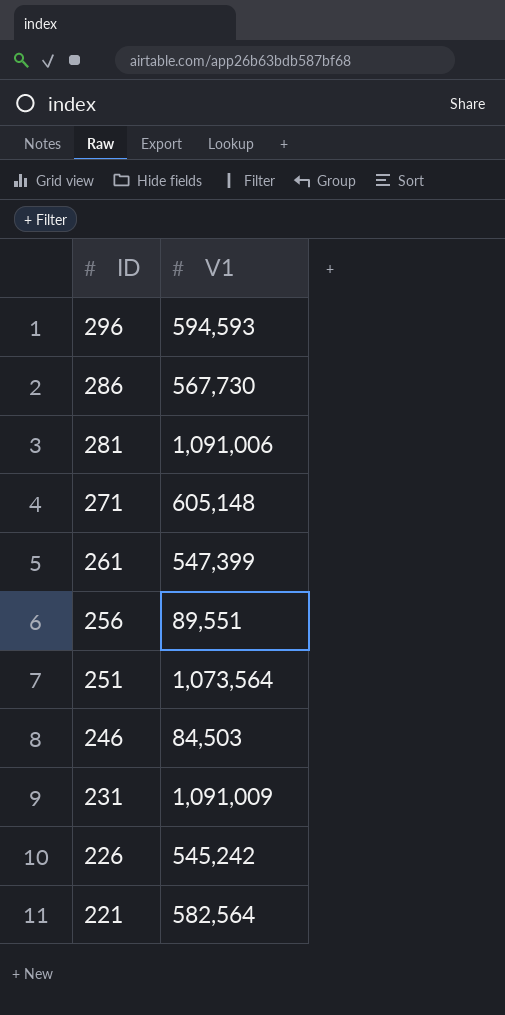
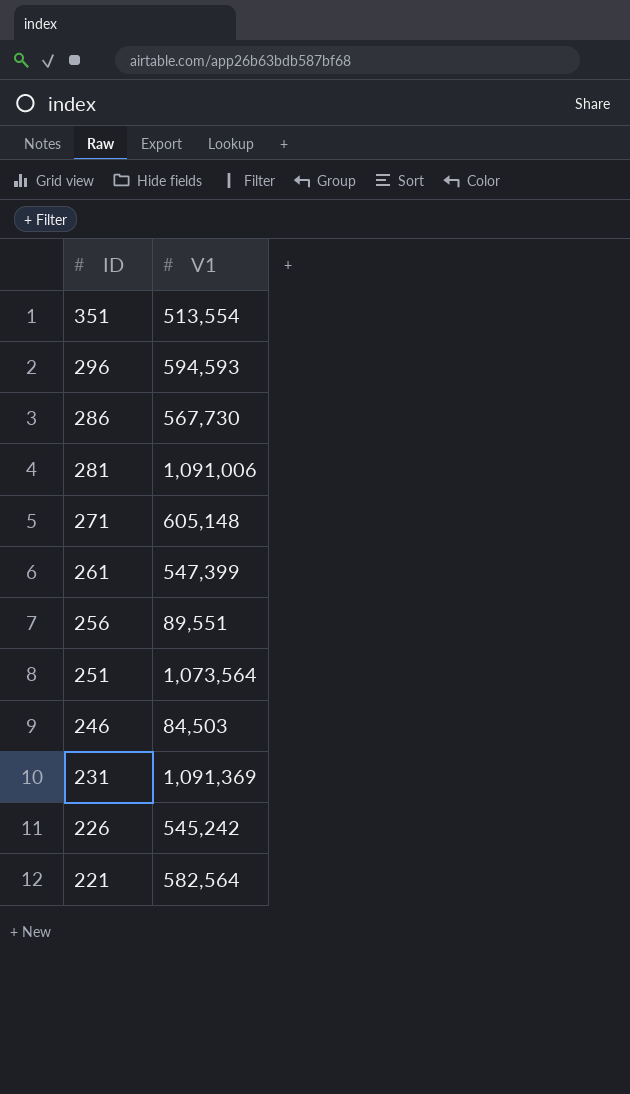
row 351: none -> 513,554
231 | V1: 1,091,009 -> 1,091,369

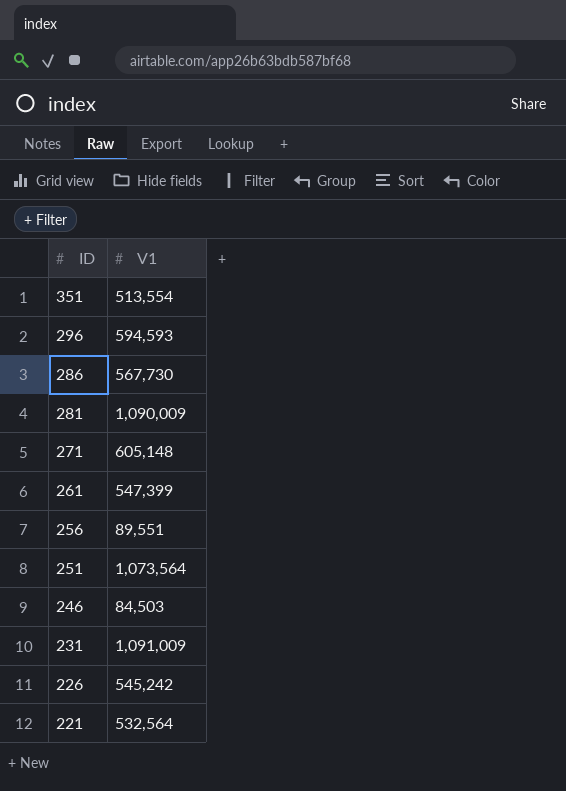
281 | V1: 1,091,006 -> 1,090,009
231 | V1: 1,091,369 -> 1,091,009
221 | V1: 582,564 -> 532,564

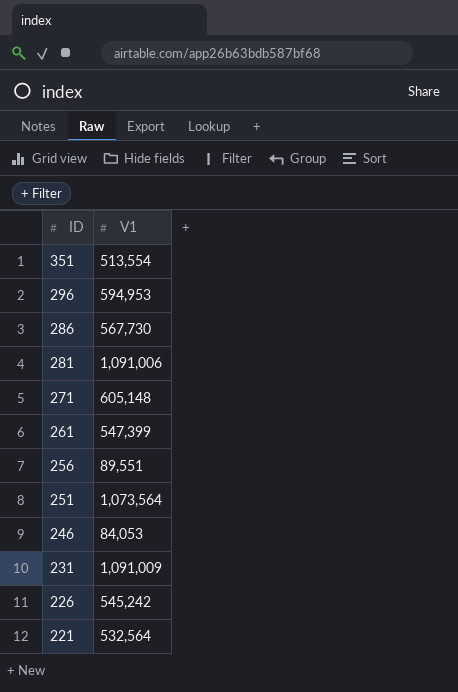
296 | V1: 594,593 -> 594,953
281 | V1: 1,090,009 -> 1,091,006
246 | V1: 84,503 -> 84,053

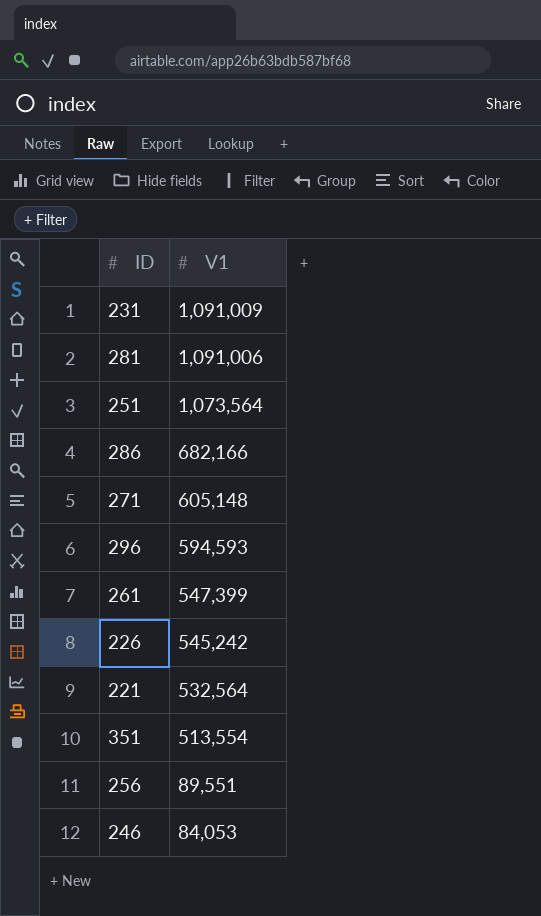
row order: ID descending -> V1 descending
286 | V1: 567,730 -> 682,166
296 | V1: 594,953 -> 594,593

